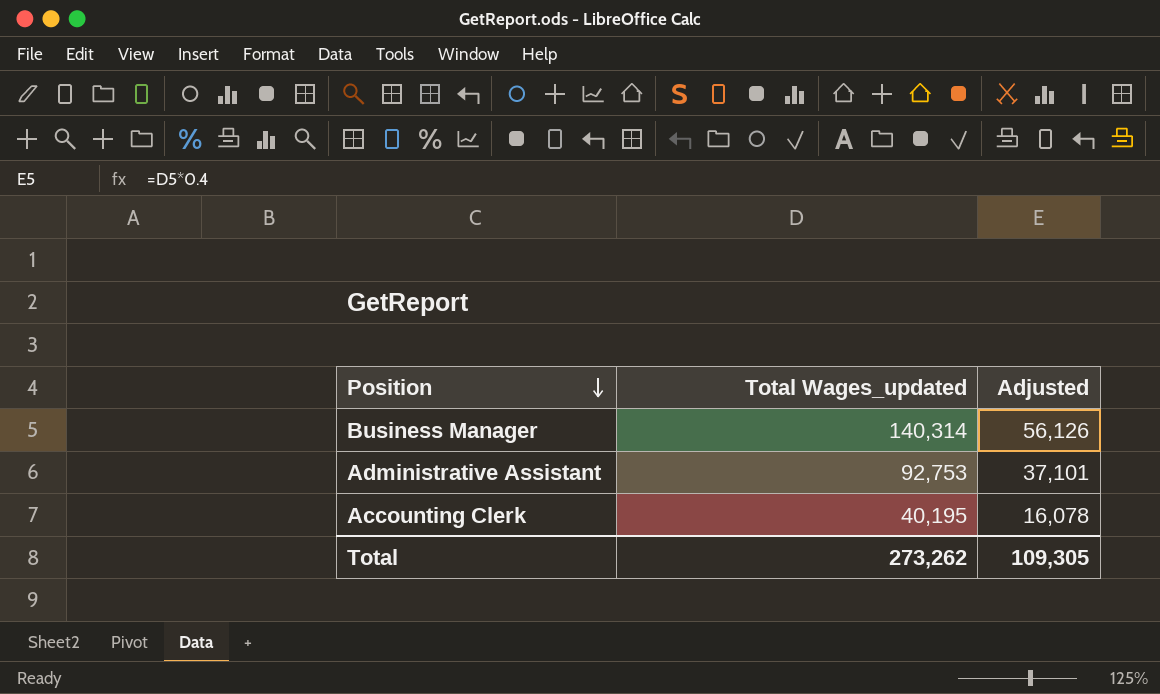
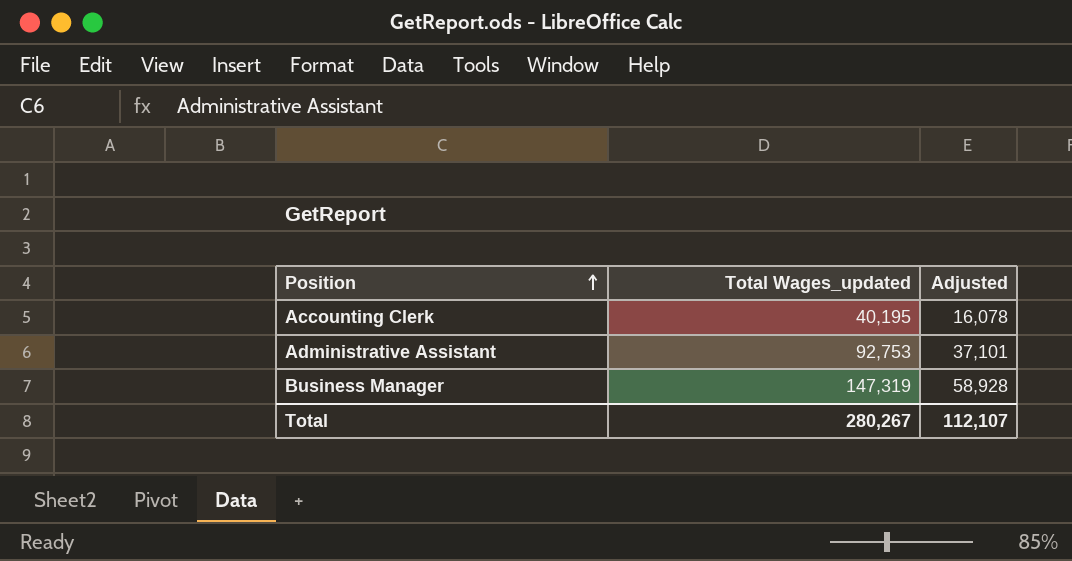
row order: Position descending -> Position ascending
Business Manager | Total Wages_updated: 140,314 -> 147,319
Business Manager | Adjusted: 56,126 -> 58,928
Total | Total Wages_updated: 273,262 -> 280,267
Total | Adjusted: 109,305 -> 112,107

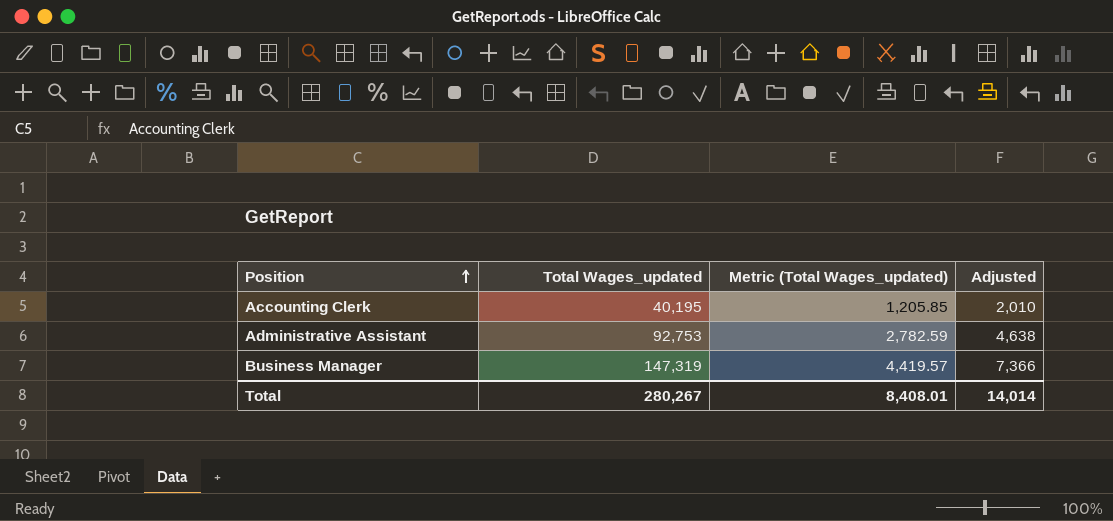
column Metric (Total Wages_updated) | formula: none -> [Total Wages_updated] * 0.03
column Adjusted | formula: [Total Wages_updated] * 0.4 -> [Total Wages_updated] * 0.05
Total | Adjusted: 112,107 -> 14,014

